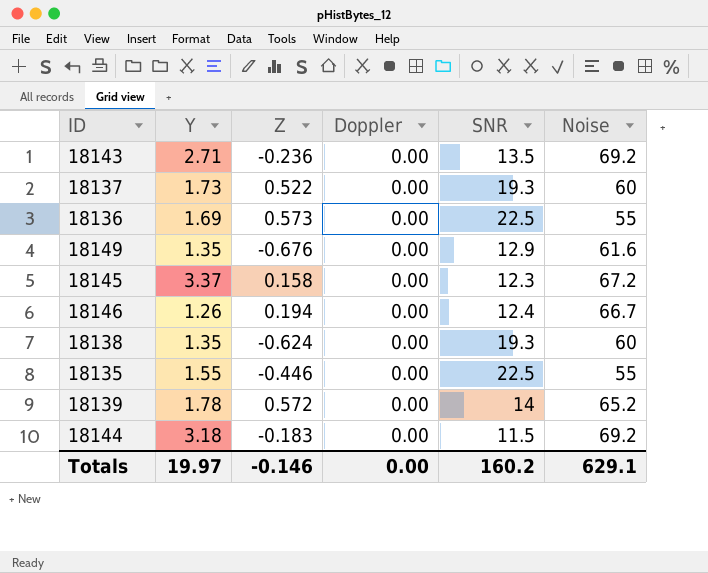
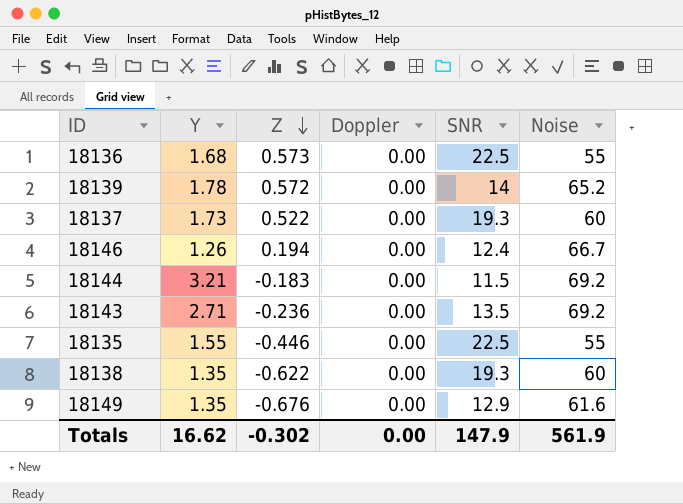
row order: none -> Z descending
row 18145: 3.37 | 0.158 | 0.00 | 12.3 | 67.2 -> none
18136 | Y: 1.69 -> 1.68
18144 | Y: 3.18 -> 3.21
18138 | Z: -0.624 -> -0.622
Totals | Y: 19.97 -> 16.62
Totals | Z: -0.146 -> -0.302
Totals | SNR: 160.2 -> 147.9
Totals | Noise: 629.1 -> 561.9

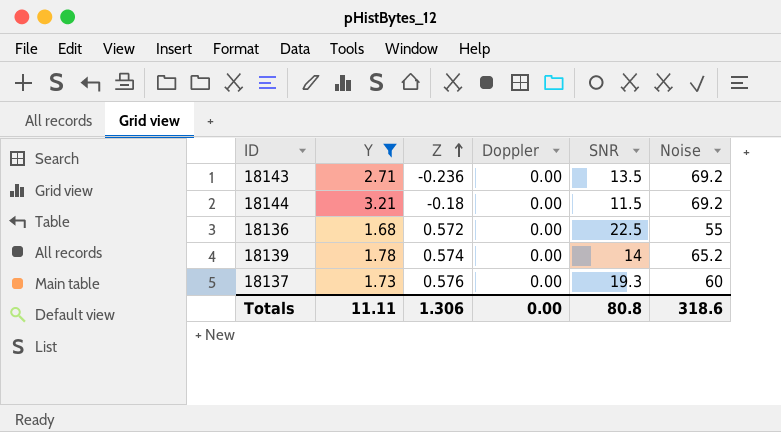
filter: none -> Y >= 1.68
row order: Z descending -> Z ascending
18144 | Z: -0.183 -> -0.18
18136 | Z: 0.573 -> 0.572
18139 | Z: 0.572 -> 0.574
18137 | Z: 0.522 -> 0.576
Totals | Y: 16.62 -> 11.11
Totals | Z: -0.302 -> 1.306
Totals | SNR: 147.9 -> 80.8
Totals | Noise: 561.9 -> 318.6

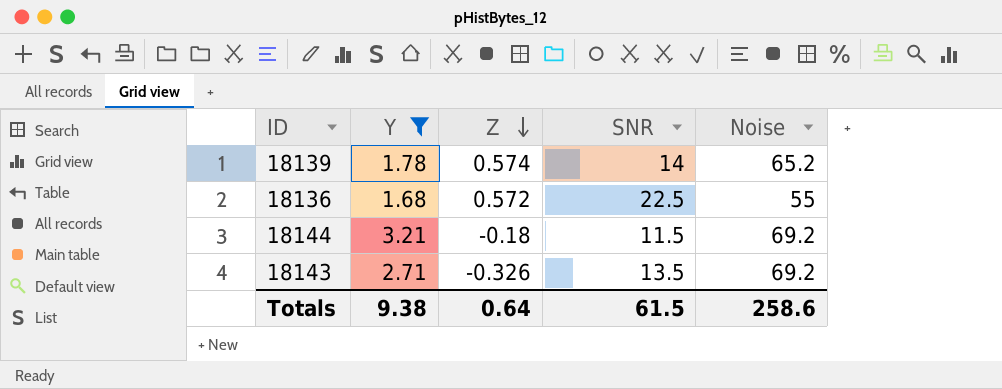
row order: Z ascending -> Z descending
column Doppler | position: 4 -> none
row 18137: 1.73 | 0.576 | 0.00 | 19.3 | 60 -> none
18143 | Z: -0.236 -> -0.326
Totals | Y: 11.11 -> 9.38
Totals | Z: 1.306 -> 0.64
Totals | SNR: 80.8 -> 61.5
Totals | Noise: 318.6 -> 258.6

